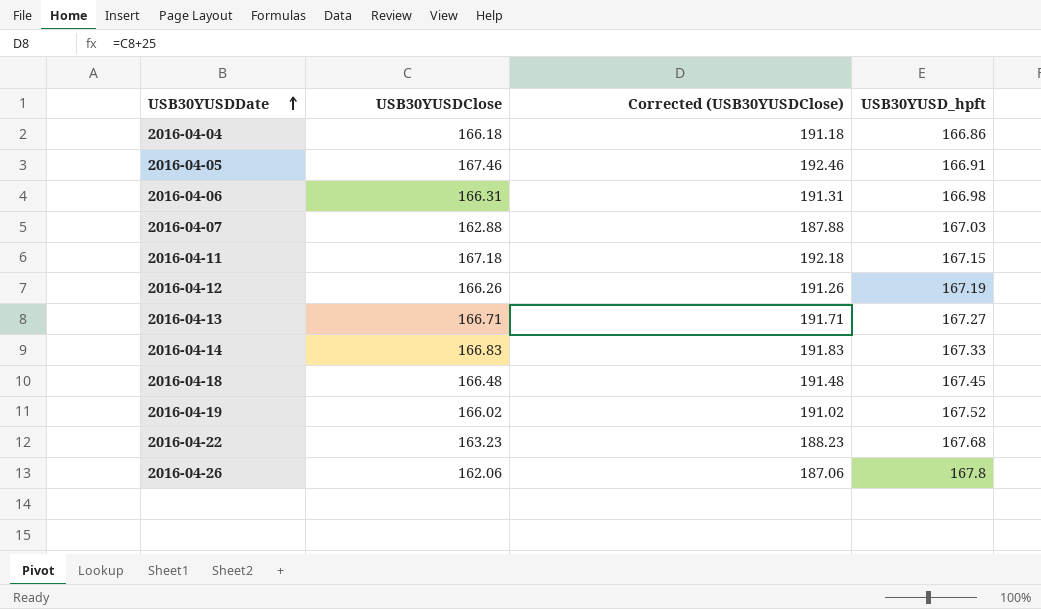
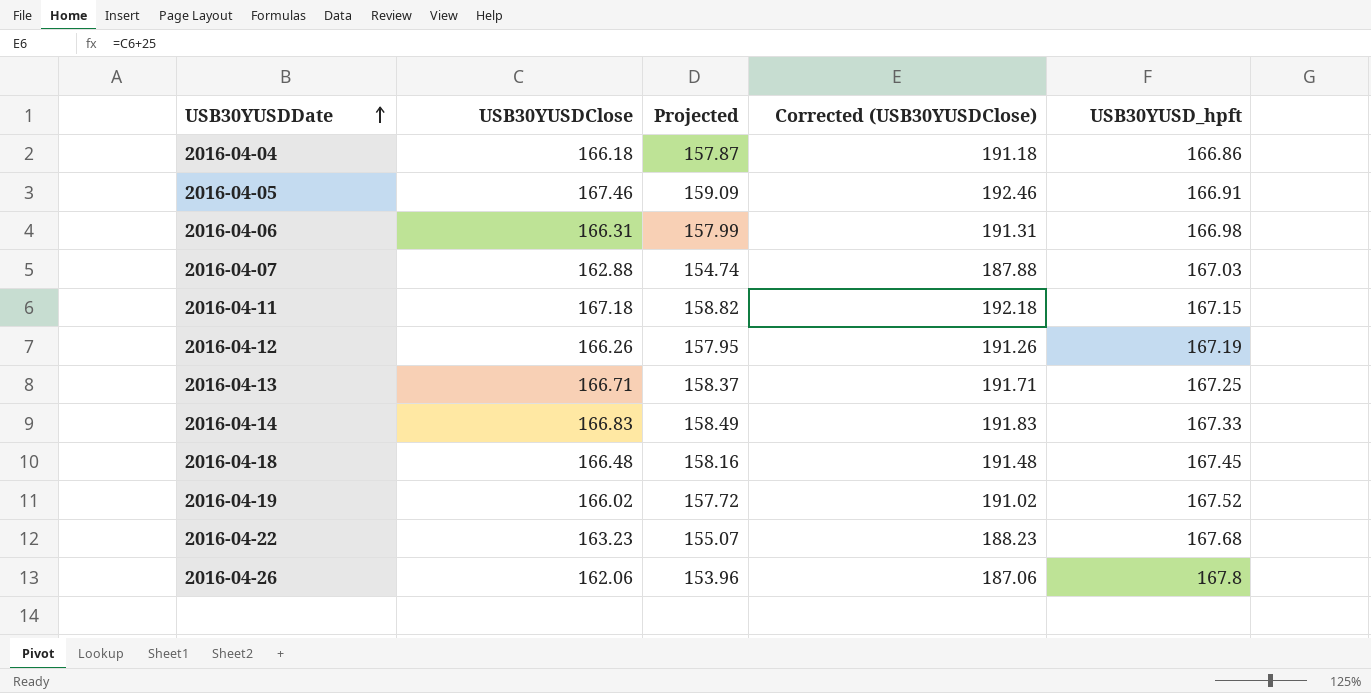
column Projected | formula: none -> [USB30YUSDClose] * 0.95
2016-04-13 | USB30YUSD_hpft: 167.27 -> 167.25

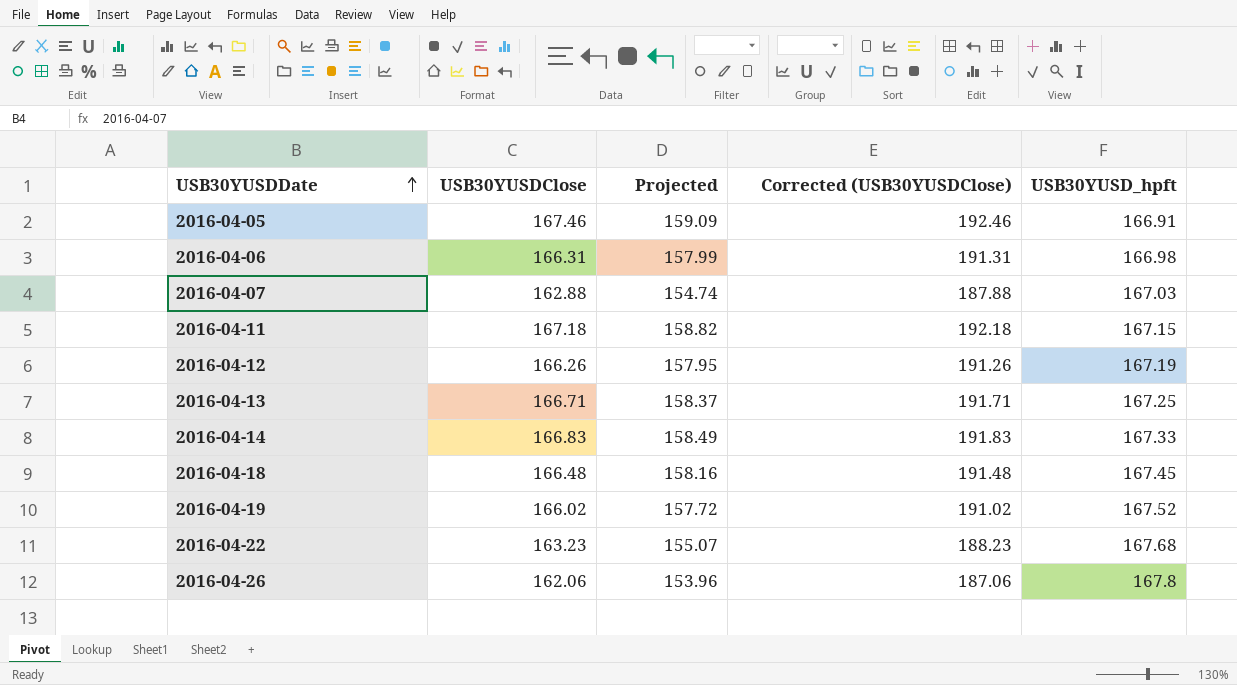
row 2016-04-04: 166.18 | 157.87 | 191.18 | 166.86 -> none

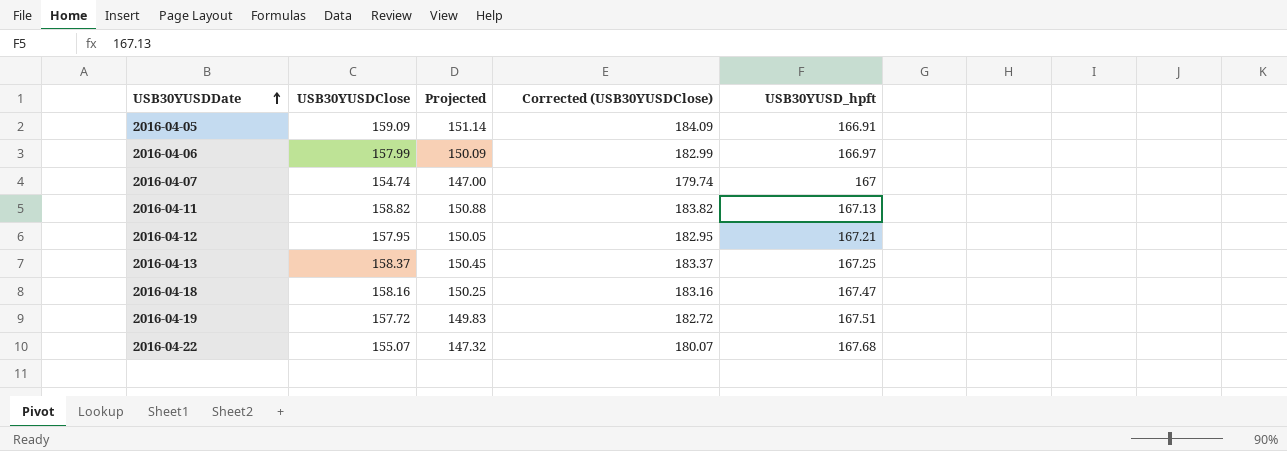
row 2016-04-14: 166.83 | 158.49 | 191.83 | 167.33 -> none
row 2016-04-26: 162.06 | 153.96 | 187.06 | 167.8 -> none
2016-04-05 | USB30YUSDClose: 167.46 -> 159.09
2016-04-05 | Projected: 159.09 -> 151.14
2016-04-05 | Corrected (USB30YUSDClose): 192.46 -> 184.09
2016-04-06 | USB30YUSDClose: 166.31 -> 157.99
2016-04-06 | Projected: 157.99 -> 150.09
2016-04-06 | Corrected (USB30YUSDClose): 191.31 -> 182.99
2016-04-06 | USB30YUSD_hpft: 166.98 -> 166.97
2016-04-07 | USB30YUSDClose: 162.88 -> 154.74
2016-04-07 | Projected: 154.74 -> 147.00
2016-04-07 | Corrected (USB30YUSDClose): 187.88 -> 179.74
2016-04-07 | USB30YUSD_hpft: 167.03 -> 167
2016-04-11 | USB30YUSDClose: 167.18 -> 158.82
2016-04-11 | Projected: 158.82 -> 150.88
2016-04-11 | Corrected (USB30YUSDClose): 192.18 -> 183.82
2016-04-11 | USB30YUSD_hpft: 167.15 -> 167.13
2016-04-12 | USB30YUSDClose: 166.26 -> 157.95
2016-04-12 | Projected: 157.95 -> 150.05
2016-04-12 | Corrected (USB30YUSDClose): 191.26 -> 182.95
2016-04-12 | USB30YUSD_hpft: 167.19 -> 167.21
2016-04-13 | USB30YUSDClose: 166.71 -> 158.37
2016-04-13 | Projected: 158.37 -> 150.45
2016-04-13 | Corrected (USB30YUSDClose): 191.71 -> 183.37
2016-04-18 | USB30YUSDClose: 166.48 -> 158.16
2016-04-18 | Projected: 158.16 -> 150.25
2016-04-18 | Corrected (USB30YUSDClose): 191.48 -> 183.16
2016-04-18 | USB30YUSD_hpft: 167.45 -> 167.47
2016-04-19 | USB30YUSDClose: 166.02 -> 157.72
2016-04-19 | Projected: 157.72 -> 149.83
2016-04-19 | Corrected (USB30YUSDClose): 191.02 -> 182.72
2016-04-19 | USB30YUSD_hpft: 167.52 -> 167.51
2016-04-22 | USB30YUSDClose: 163.23 -> 155.07
2016-04-22 | Projected: 155.07 -> 147.32
2016-04-22 | Corrected (USB30YUSDClose): 188.23 -> 180.07

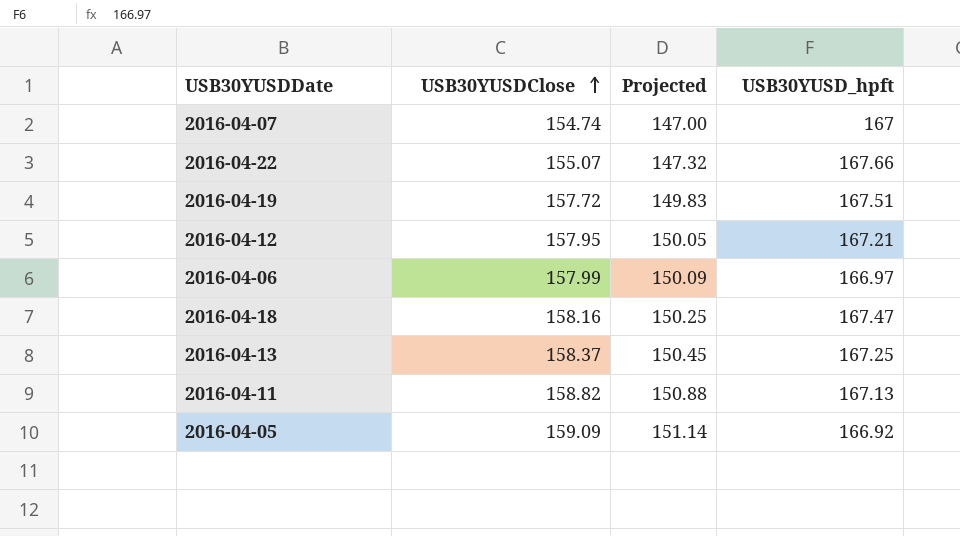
row order: USB30YUSDDate ascending -> USB30YUSDClose ascending
column Corrected (USB30YUSDClose) | formula: [USB30YUSDClose] + 25 -> none
2016-04-22 | USB30YUSD_hpft: 167.68 -> 167.66
2016-04-05 | USB30YUSD_hpft: 166.91 -> 166.92

